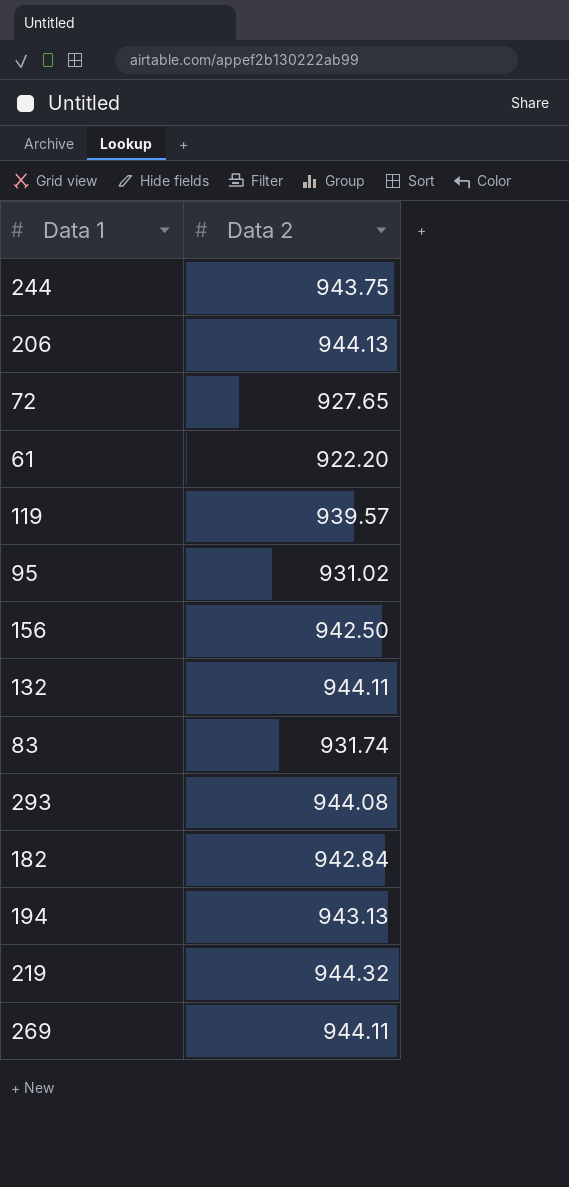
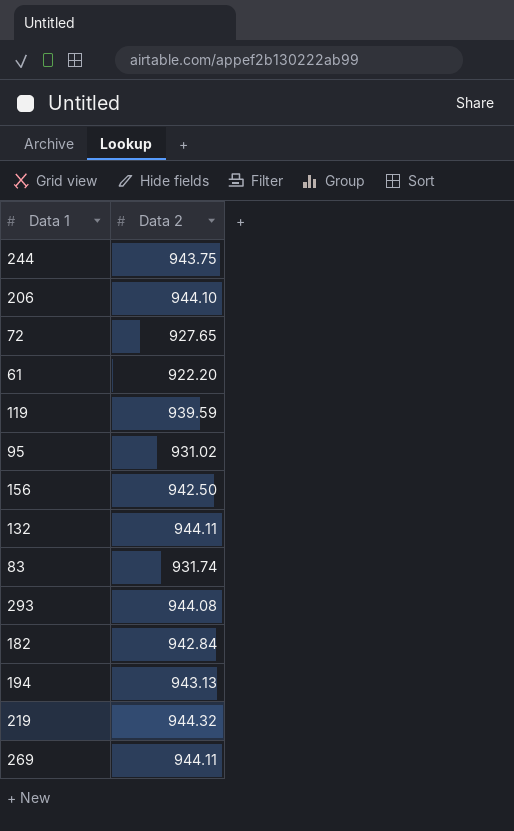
206 | Data 2: 944.13 -> 944.10
119 | Data 2: 939.57 -> 939.59

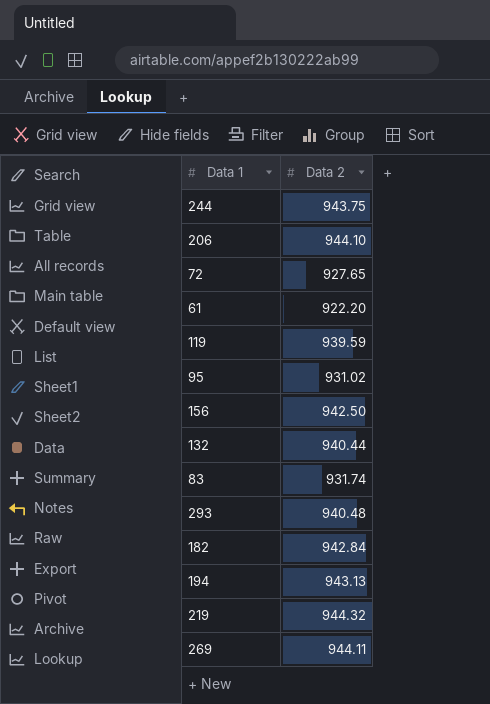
132 | Data 2: 944.11 -> 940.44
293 | Data 2: 944.08 -> 940.48

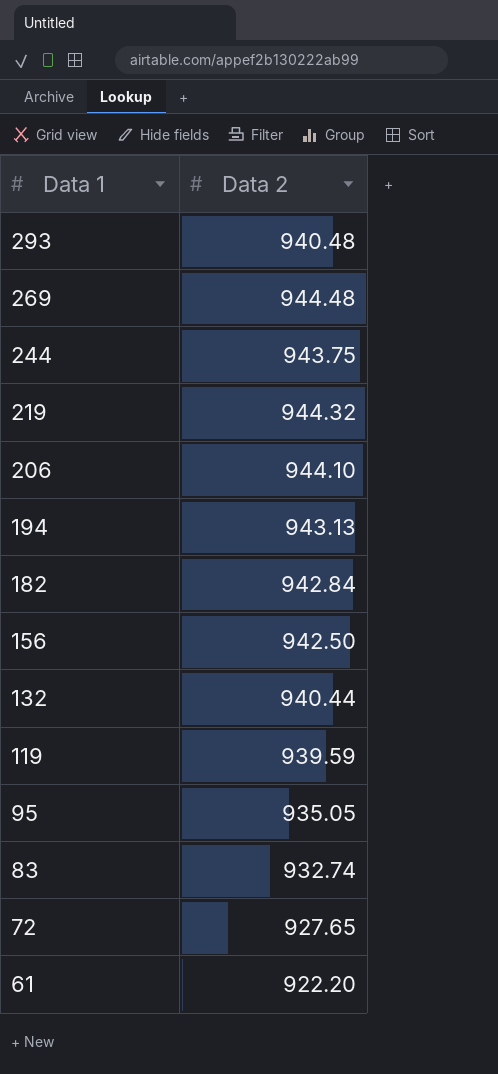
row order: none -> Data 1 descending
269 | Data 2: 944.11 -> 944.48
95 | Data 2: 931.02 -> 935.05
83 | Data 2: 931.74 -> 932.74

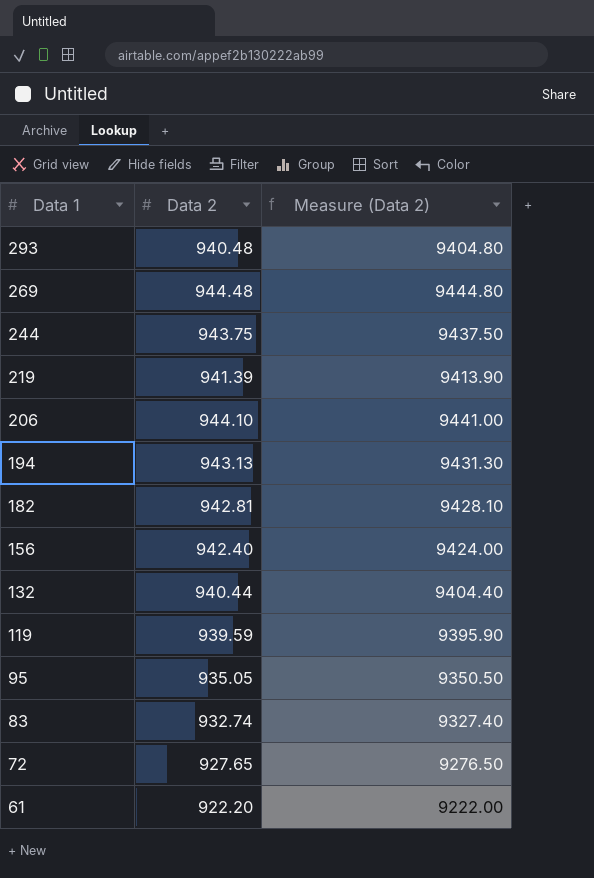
column Measure (Data 2) | formula: none -> [Data 2] * 10
219 | Data 2: 944.32 -> 941.39
182 | Data 2: 942.84 -> 942.81
156 | Data 2: 942.50 -> 942.40

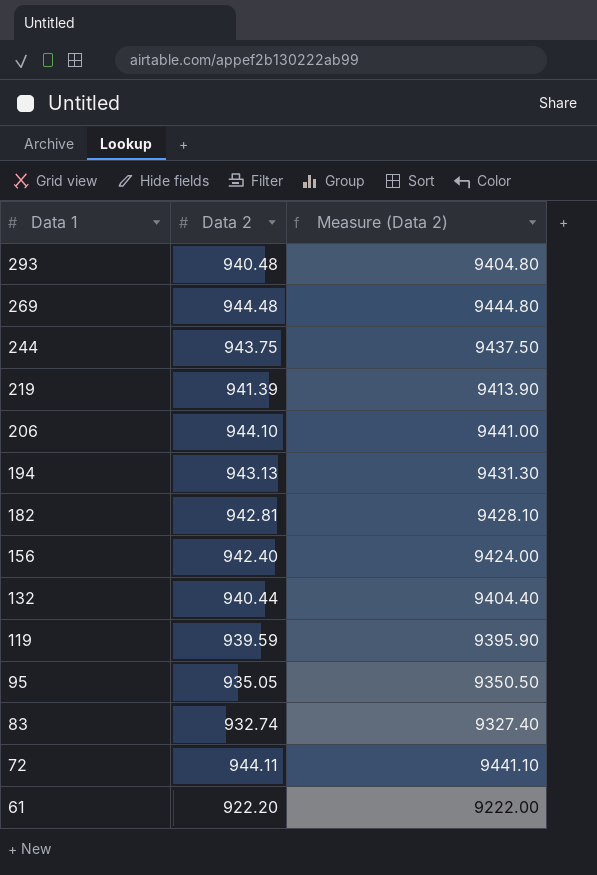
72 | Data 2: 927.65 -> 944.11
72 | Measure (Data 2): 9276.50 -> 9441.10

